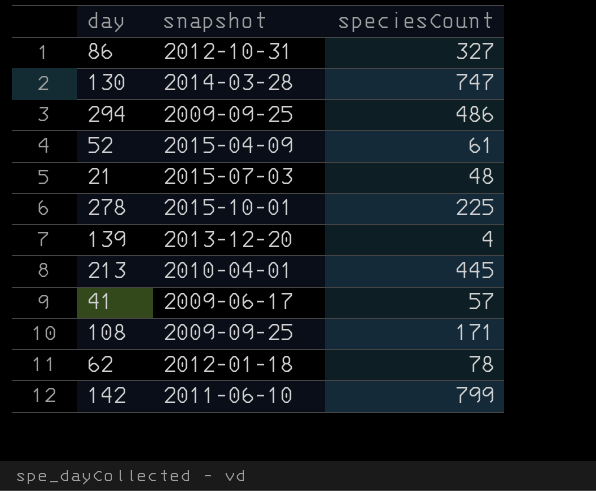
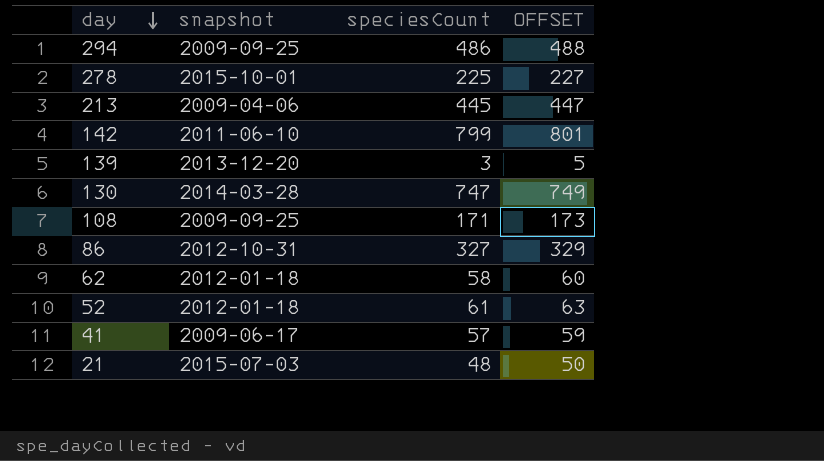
row order: none -> day descending
column OFFSET | formula: none -> [speciesCount] + 2
213 | snapshot: 2010-04-01 -> 2009-04-06
139 | speciesCount: 4 -> 3
62 | speciesCount: 78 -> 58
52 | snapshot: 2015-04-09 -> 2012-01-18

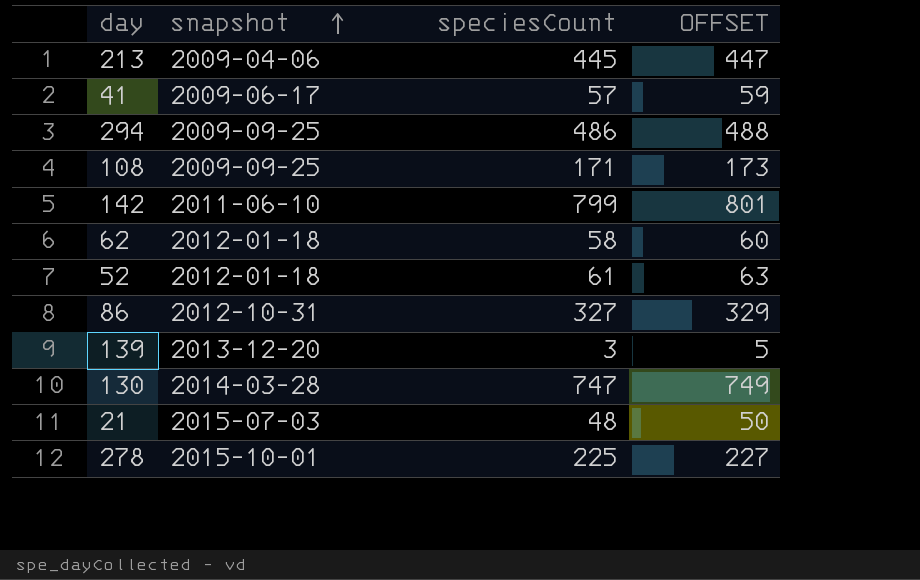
row order: day descending -> snapshot ascending

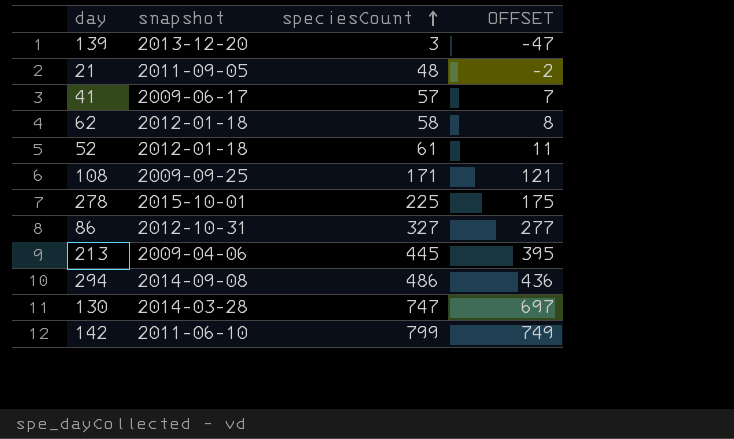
row order: snapshot ascending -> speciesCount ascending
column OFFSET | formula: [speciesCount] + 2 -> [speciesCount] - 50
21 | snapshot: 2015-07-03 -> 2011-09-05
294 | snapshot: 2009-09-25 -> 2014-09-08

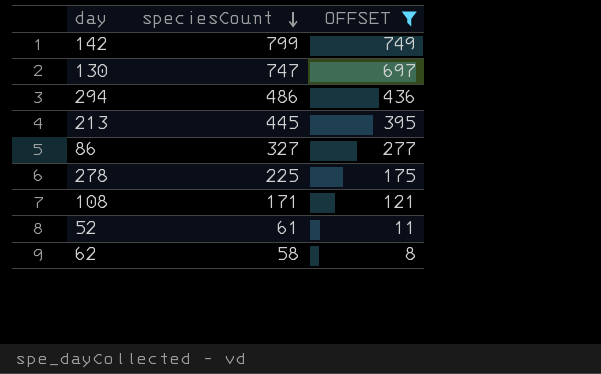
filter: none -> OFFSET >= 8
row order: speciesCount ascending -> speciesCount descending
column snapshot | position: 2 -> none

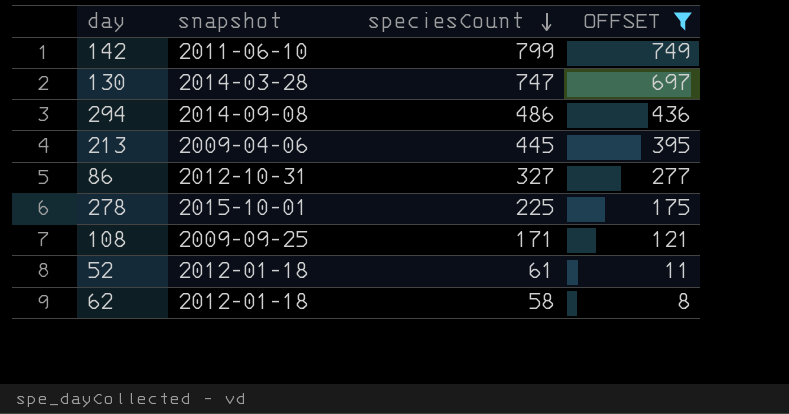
column snapshot | position: none -> 2

